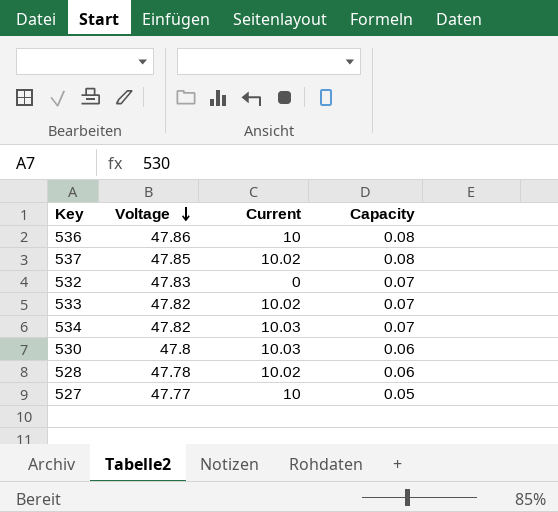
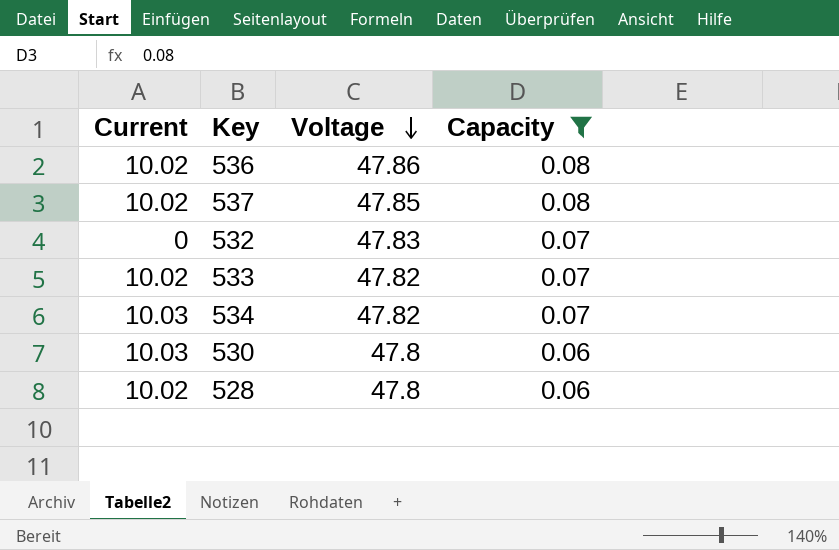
filter: none -> Capacity != 0.05
column Current | position: 3 -> 1
536 | Current: 10 -> 10.02
528 | Voltage: 47.78 -> 47.8

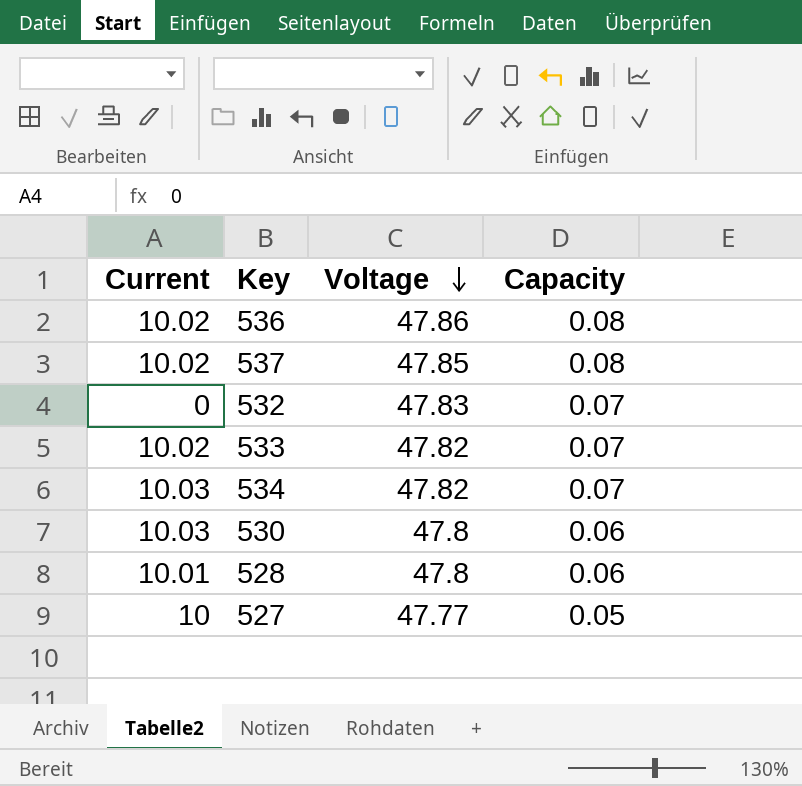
filter: Capacity != 0.05 -> none
528 | Current: 10.02 -> 10.01

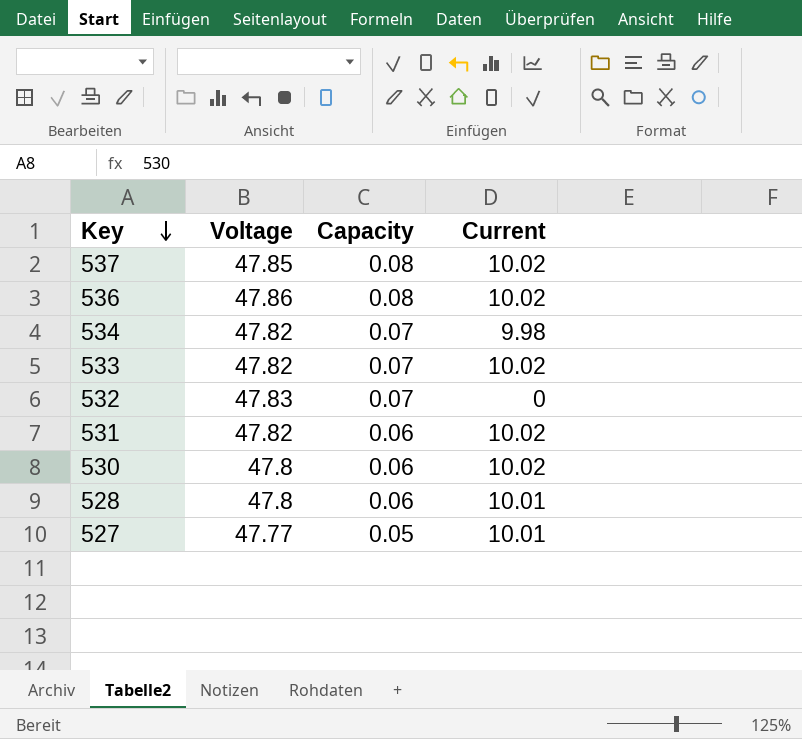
row order: Voltage descending -> Key descending
column Current | position: 1 -> 4
534 | Current: 10.03 -> 9.98
row 531: none -> 47.82 | 0.06 | 10.02
530 | Current: 10.03 -> 10.02
527 | Current: 10 -> 10.01

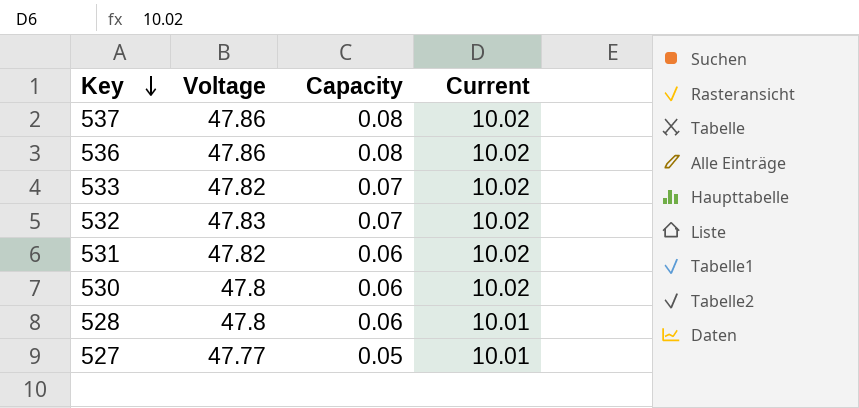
row 534: 47.82 | 0.07 | 9.98 -> none
537 | Voltage: 47.85 -> 47.86
532 | Current: 0 -> 10.02

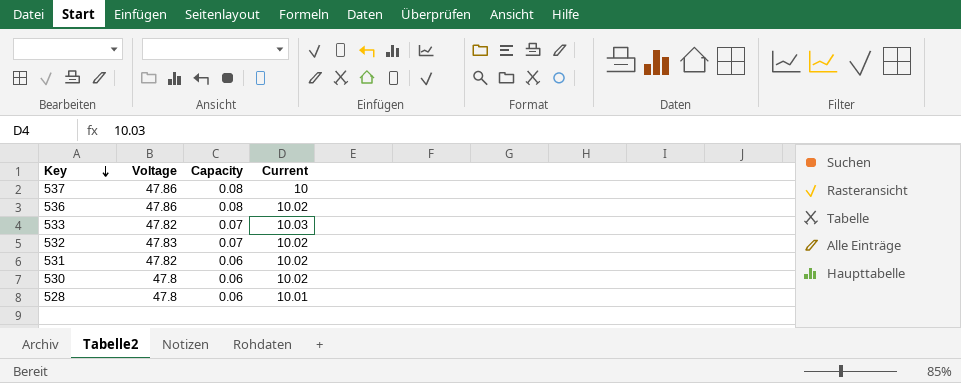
row 527: 47.77 | 0.05 | 10.01 -> none
537 | Current: 10.02 -> 10
533 | Current: 10.02 -> 10.03

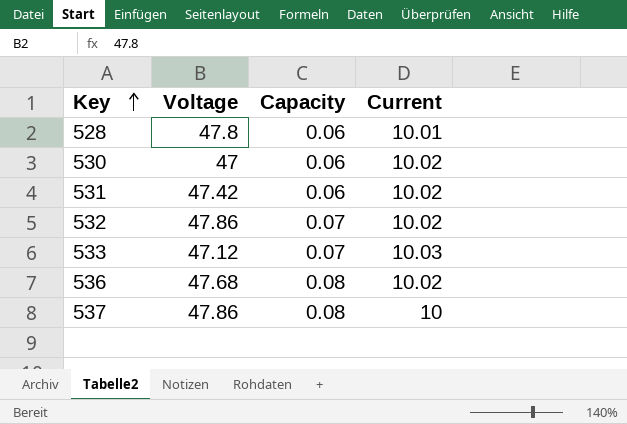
row order: Key descending -> Key ascending
530 | Voltage: 47.8 -> 47
531 | Voltage: 47.82 -> 47.42
532 | Voltage: 47.83 -> 47.86
533 | Voltage: 47.82 -> 47.12
536 | Voltage: 47.86 -> 47.68

